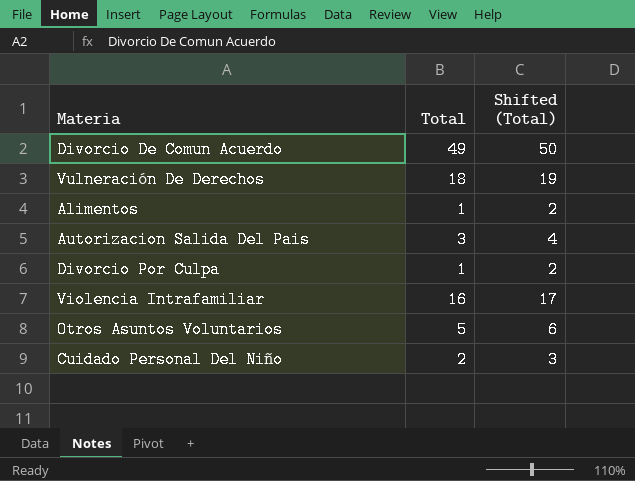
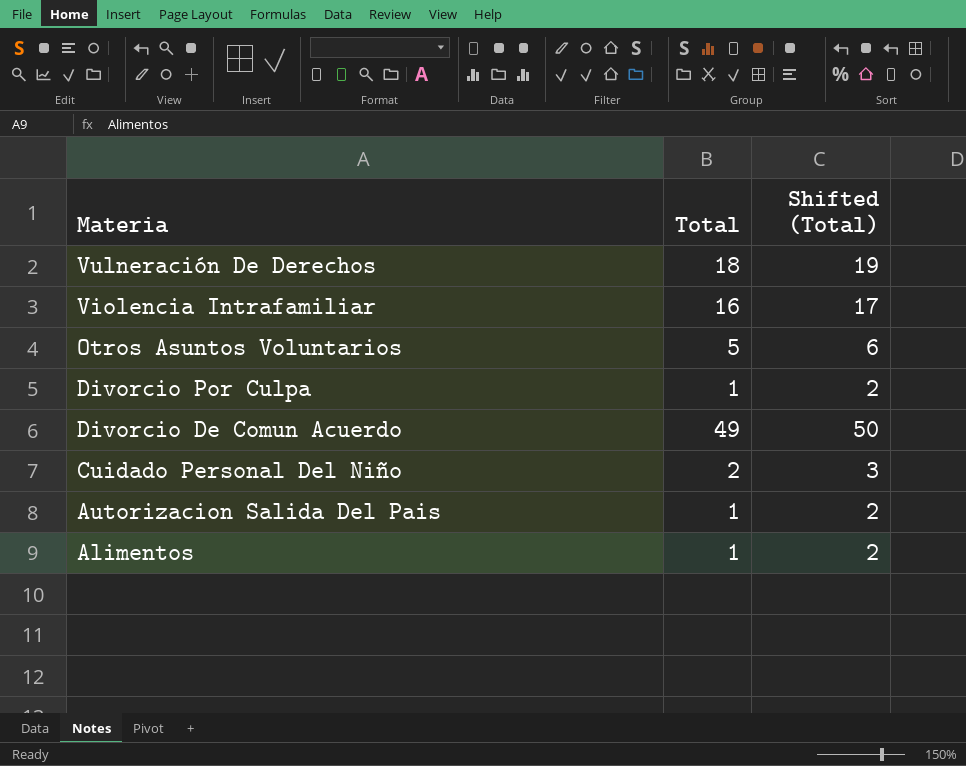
row order: none -> Materia descending
Autorizacion Salida Del Pais | Total: 3 -> 1
Autorizacion Salida Del Pais | Shifted (Total): 4 -> 2

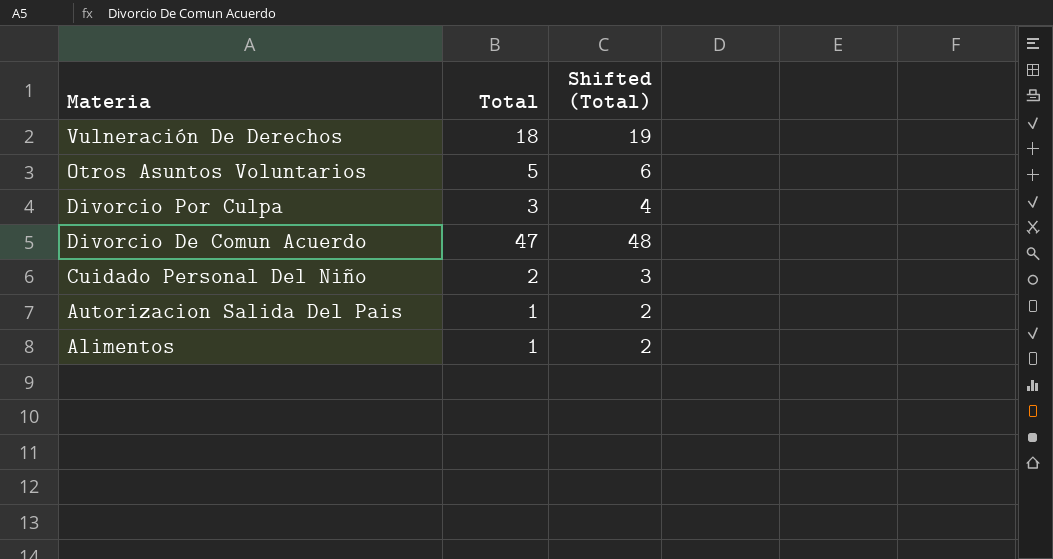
row Violencia Intrafamiliar: 16 | 17 -> none
Divorcio Por Culpa | Total: 1 -> 3
Divorcio Por Culpa | Shifted (Total): 2 -> 4
Divorcio De Comun Acuerdo | Total: 49 -> 47
Divorcio De Comun Acuerdo | Shifted (Total): 50 -> 48

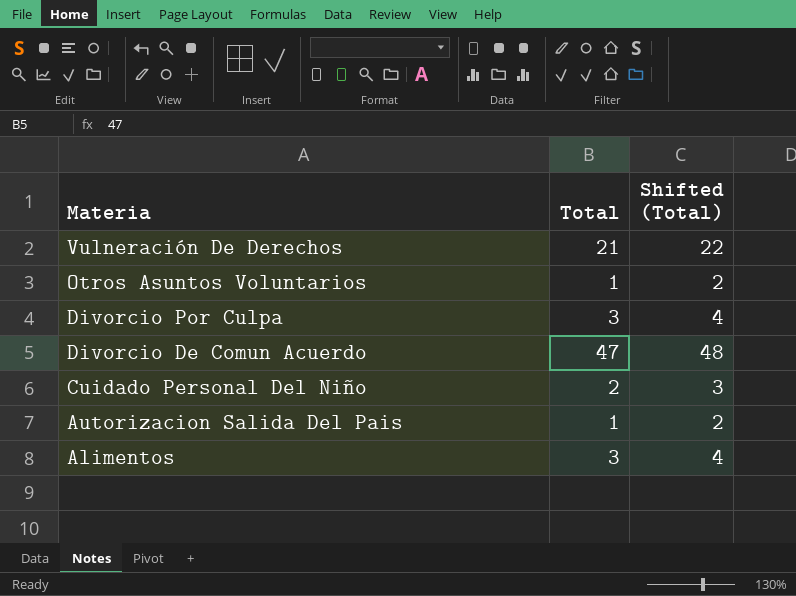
Vulneración De Derechos | Total: 18 -> 21
Vulneración De Derechos | Shifted (Total): 19 -> 22
Otros Asuntos Voluntarios | Total: 5 -> 1
Otros Asuntos Voluntarios | Shifted (Total): 6 -> 2
Alimentos | Total: 1 -> 3
Alimentos | Shifted (Total): 2 -> 4

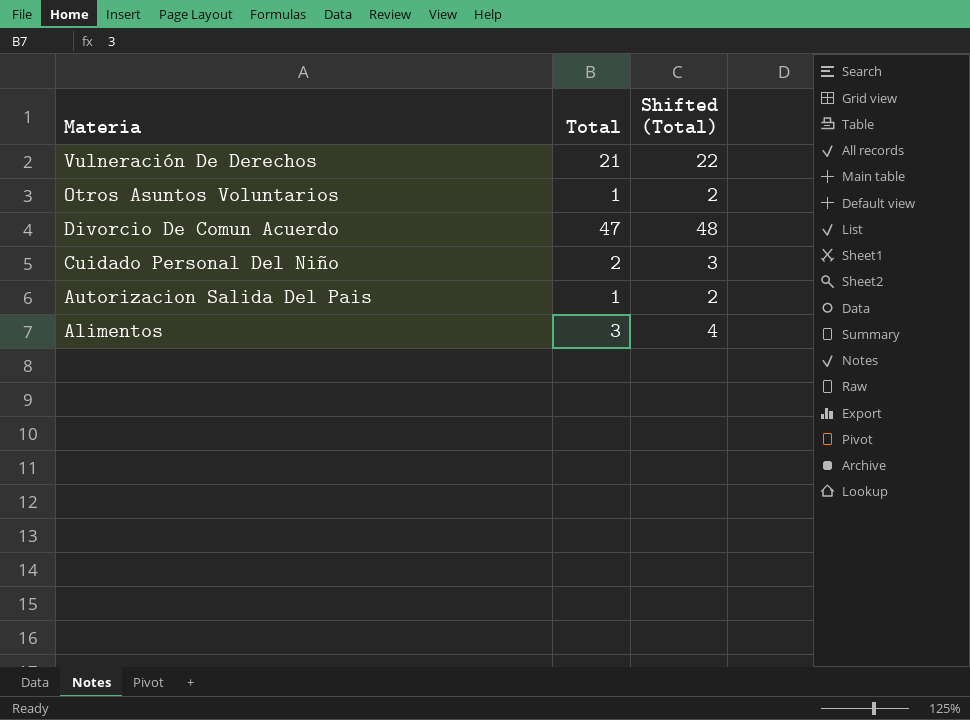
row Divorcio Por Culpa: 3 | 4 -> none

